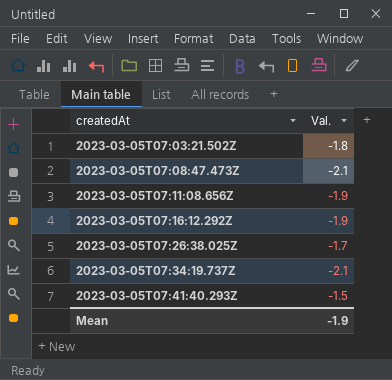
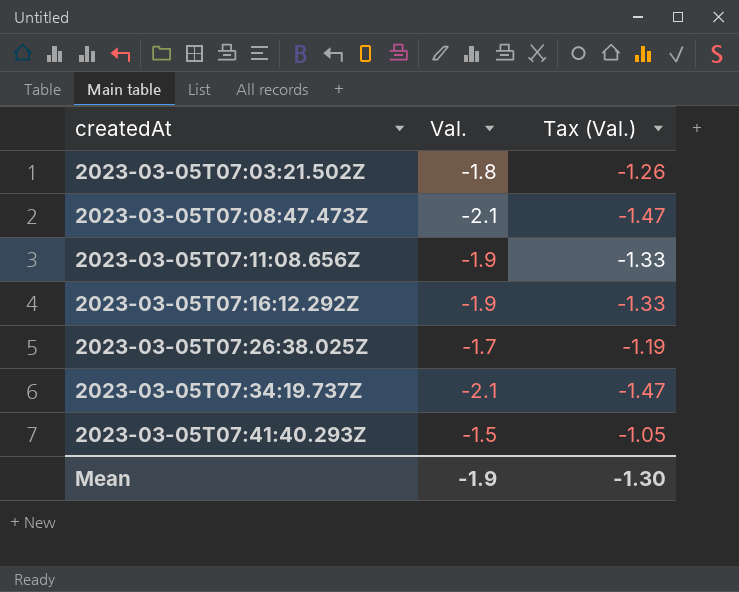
column Tax (Val.) | formula: none -> [Val.] * 0.7

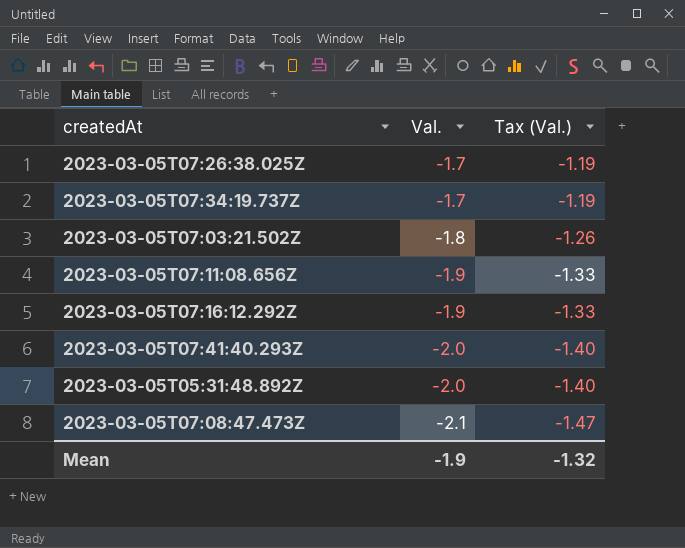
row order: createdAt ascending -> Val. descending
2023-03-05T07:34:19.737Z | Val.: -2.1 -> -1.7
2023-03-05T07:34:19.737Z | Tax (Val.): -1.47 -> -1.19
2023-03-05T07:41:40.293Z | Val.: -1.5 -> -2.0
2023-03-05T07:41:40.293Z | Tax (Val.): -1.05 -> -1.40
row 2023-03-05T05:31:48.892Z: none -> -2.0 | -1.40
Mean | Tax (Val.): -1.30 -> -1.32

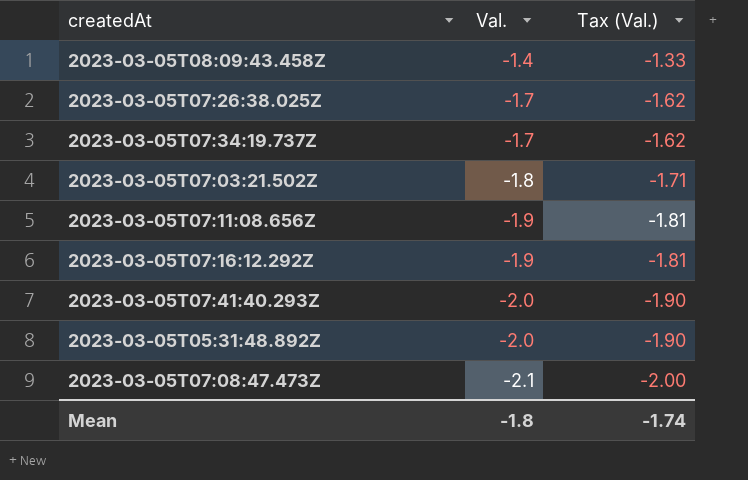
column Tax (Val.) | formula: [Val.] * 0.7 -> [Val.] * 0.95
row 2023-03-05T08:09:43.458Z: none -> -1.4 | -1.33
Mean | Val.: -1.9 -> -1.8
Mean | Tax (Val.): -1.32 -> -1.74

